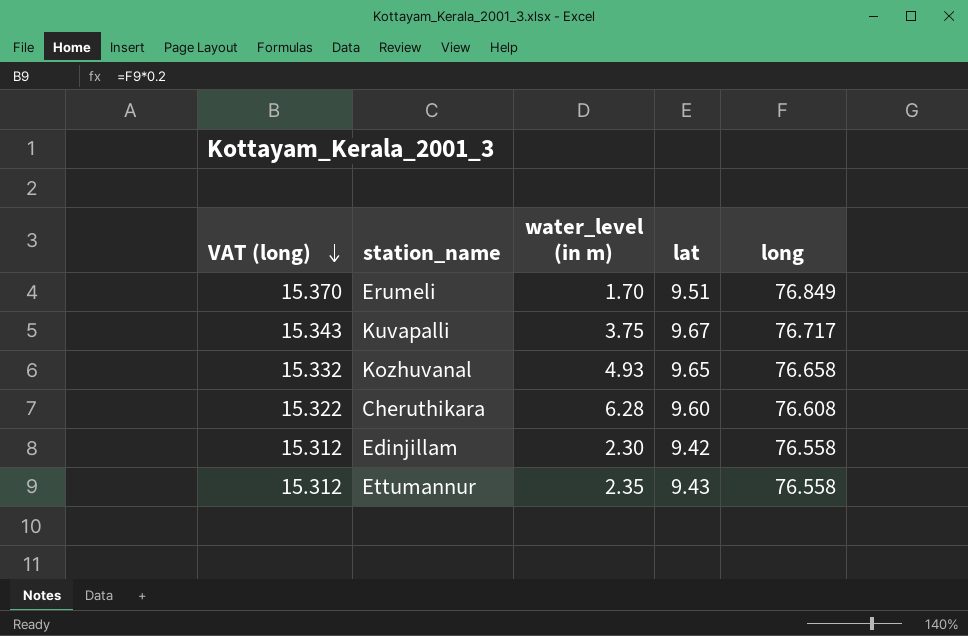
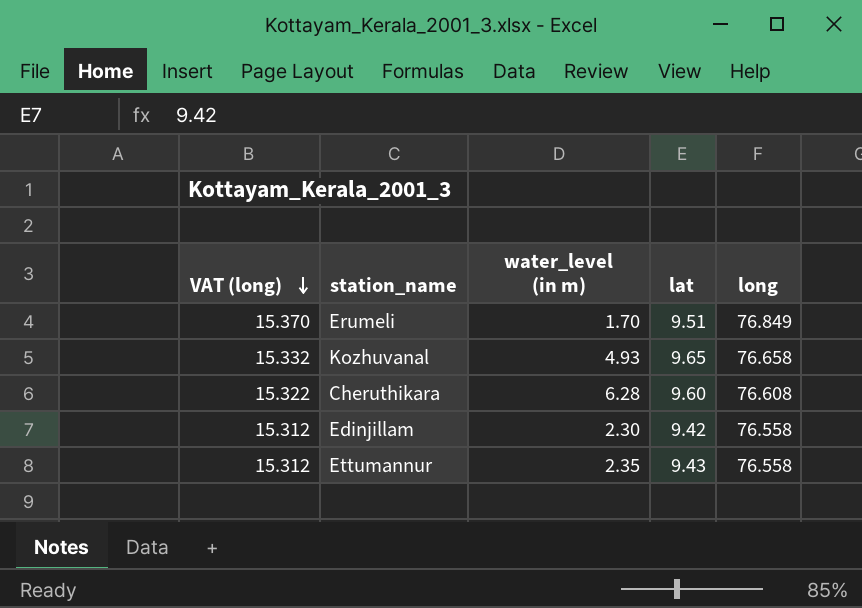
row Kuvapalli: 15.343 | 3.75 | 9.67 | 76.717 -> none

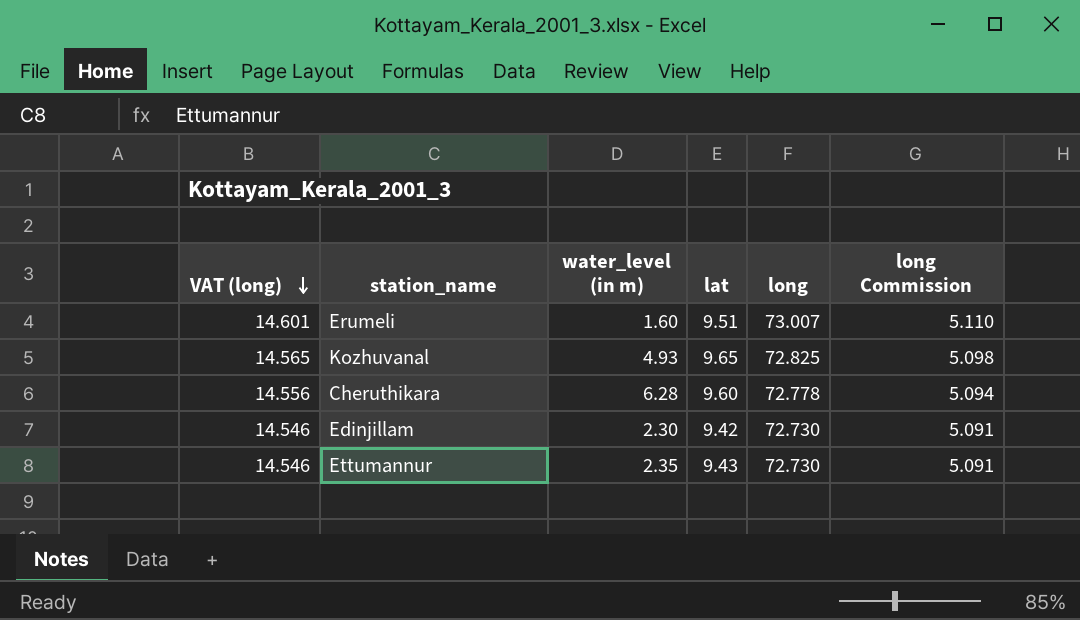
column long Commission | formula: none -> [long] * 0.07
Erumeli | VAT (long): 15.370 -> 14.601
Erumeli | water_level (in m): 1.70 -> 1.60
Erumeli | long: 76.849 -> 73.007
Kozhuvanal | VAT (long): 15.332 -> 14.565
Kozhuvanal | long: 76.658 -> 72.825
Cheruthikara | VAT (long): 15.322 -> 14.556
Cheruthikara | long: 76.608 -> 72.778
Edinjillam | VAT (long): 15.312 -> 14.546
Edinjillam | long: 76.558 -> 72.730
Ettumannur | VAT (long): 15.312 -> 14.546
Ettumannur | long: 76.558 -> 72.730

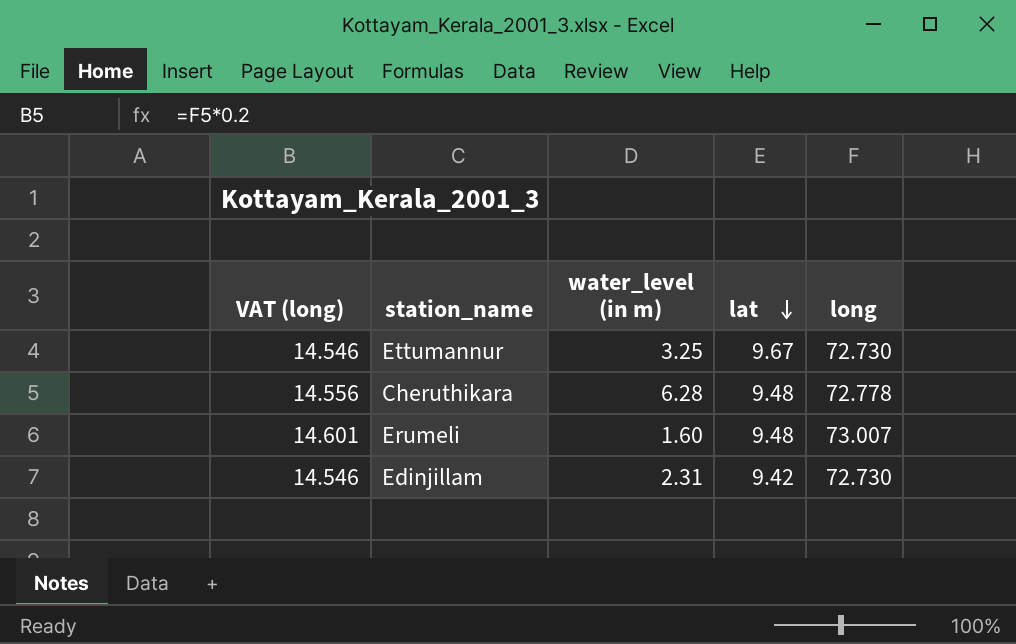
row order: VAT (long) descending -> lat descending
column long Commission | formula: [long] * 0.07 -> none
row Kozhuvanal: 14.565 | 4.93 | 9.65 | 72.825 | 5.098 -> none
Ettumannur | water_level (in m): 2.35 -> 3.25
Ettumannur | lat: 9.43 -> 9.67
Cheruthikara | lat: 9.60 -> 9.48
Erumeli | lat: 9.51 -> 9.48
Edinjillam | water_level (in m): 2.30 -> 2.31

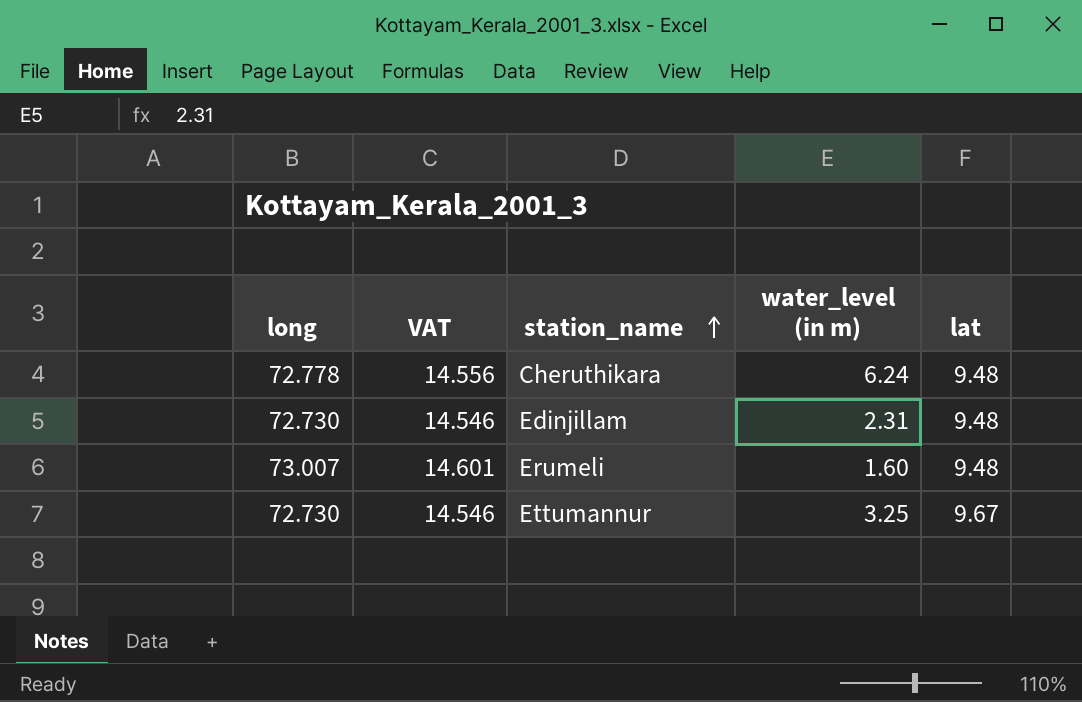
row order: lat descending -> station_name ascending
column long | position: 5 -> 1
column name: VAT (long) -> VAT
Cheruthikara | water_level (in m): 6.28 -> 6.24
Edinjillam | lat: 9.42 -> 9.48

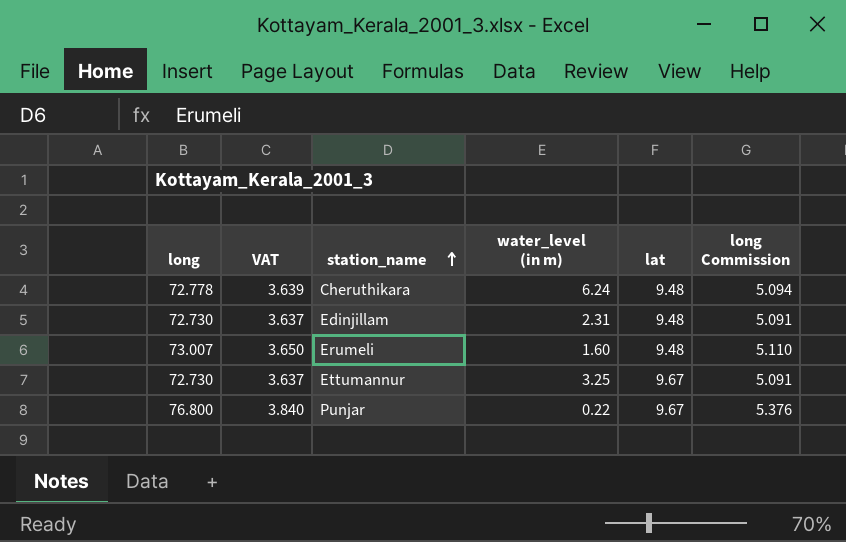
column VAT | formula: [long] * 0.2 -> [long] * 0.05
column long Commission | formula: none -> [long] * 0.07
row Punjar: none -> 76.800 | 3.840 | 0.22 | 9.67 | 5.376

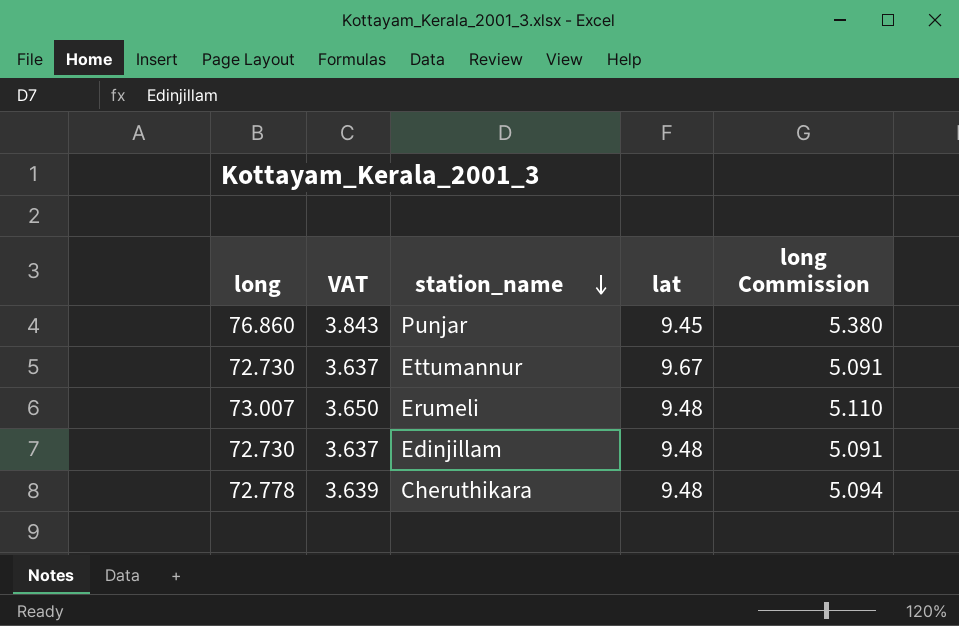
row order: station_name ascending -> station_name descending
column water_level (in m) | position: 4 -> none
Punjar | long: 76.800 -> 76.860
Punjar | VAT: 3.840 -> 3.843
Punjar | lat: 9.67 -> 9.45
Punjar | long Commission: 5.376 -> 5.380

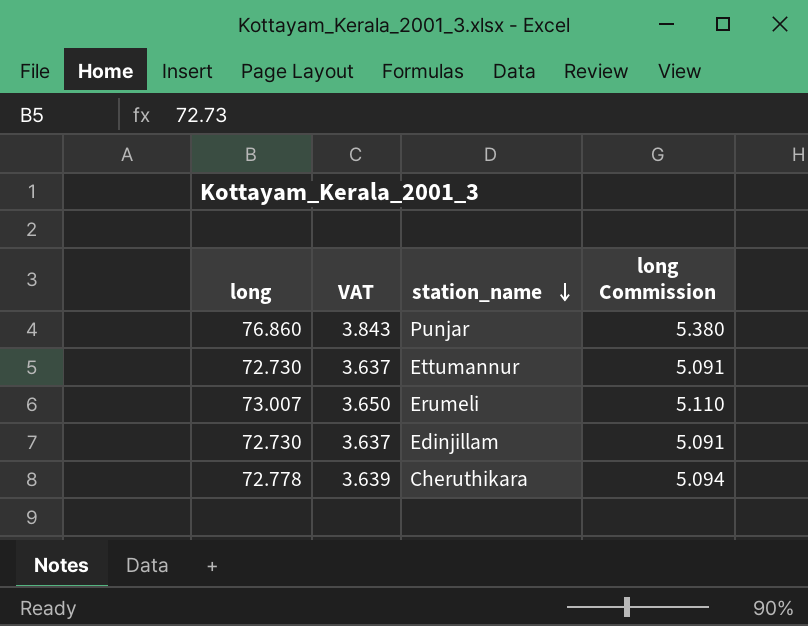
column lat | position: 4 -> none

